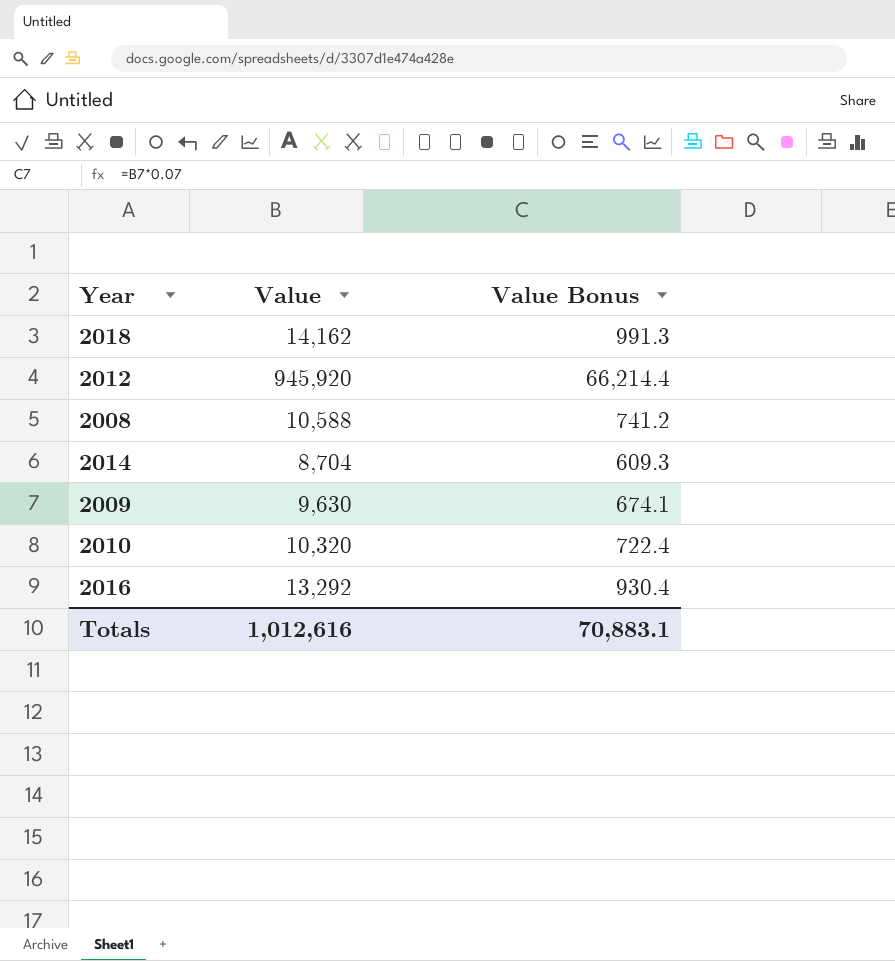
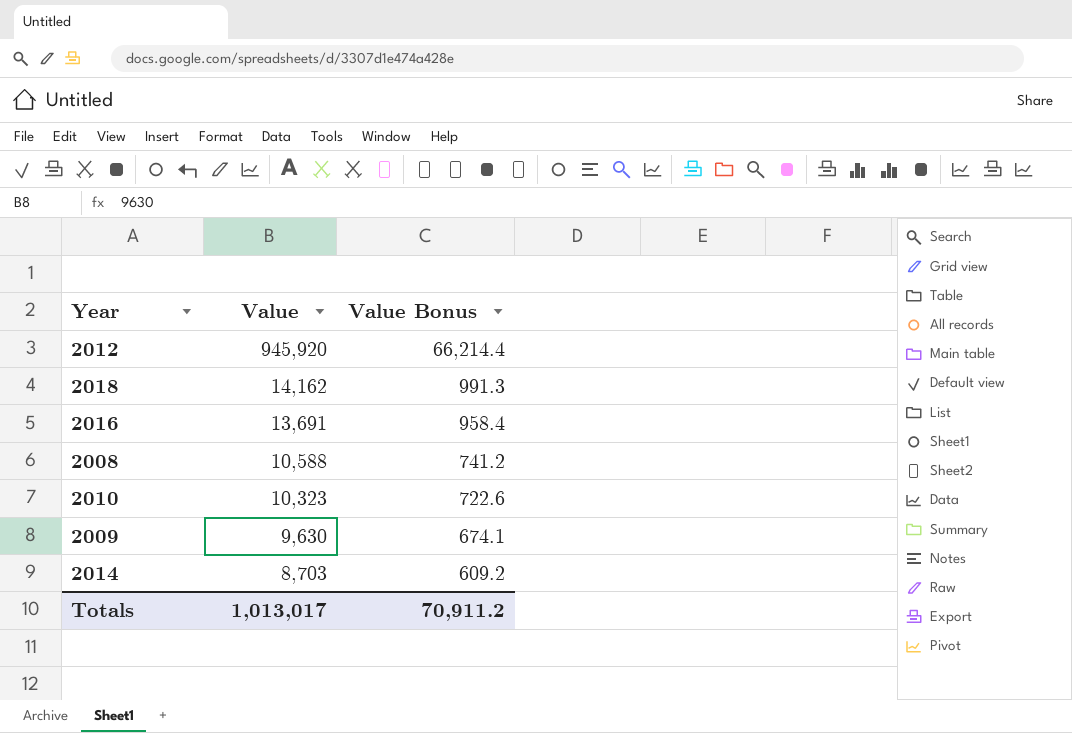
row order: none -> Value descending
2016 | Value: 13,292 -> 13,691
2016 | Value Bonus: 930.4 -> 958.4
2010 | Value: 10,320 -> 10,323
2010 | Value Bonus: 722.4 -> 722.6
2014 | Value: 8,704 -> 8,703
2014 | Value Bonus: 609.3 -> 609.2
Totals | Value: 1,012,616 -> 1,013,017
Totals | Value Bonus: 70,883.1 -> 70,911.2

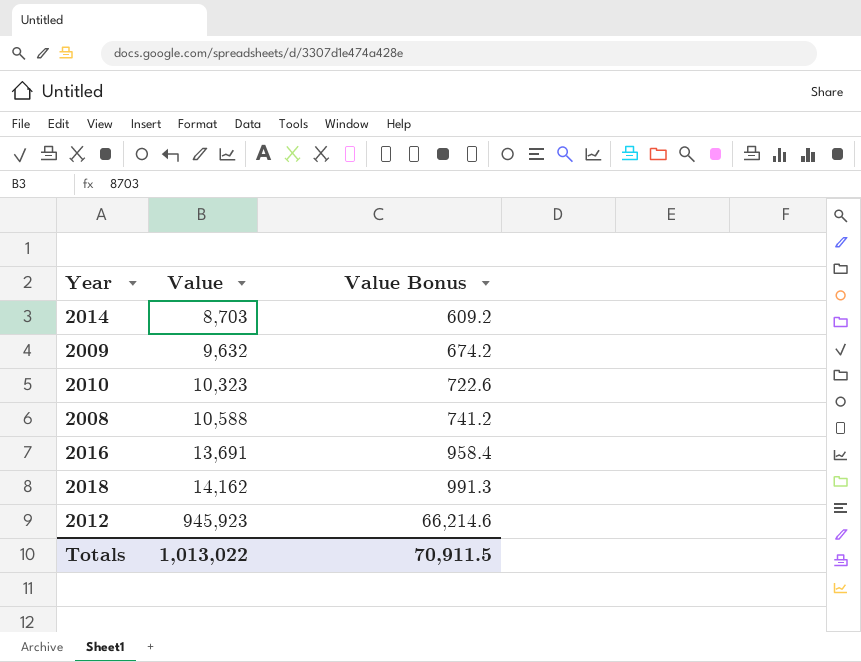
row order: Value descending -> Value ascending
2009 | Value: 9,630 -> 9,632
2009 | Value Bonus: 674.1 -> 674.2
2012 | Value: 945,920 -> 945,923
2012 | Value Bonus: 66,214.4 -> 66,214.6
Totals | Value: 1,013,017 -> 1,013,022
Totals | Value Bonus: 70,911.2 -> 70,911.5

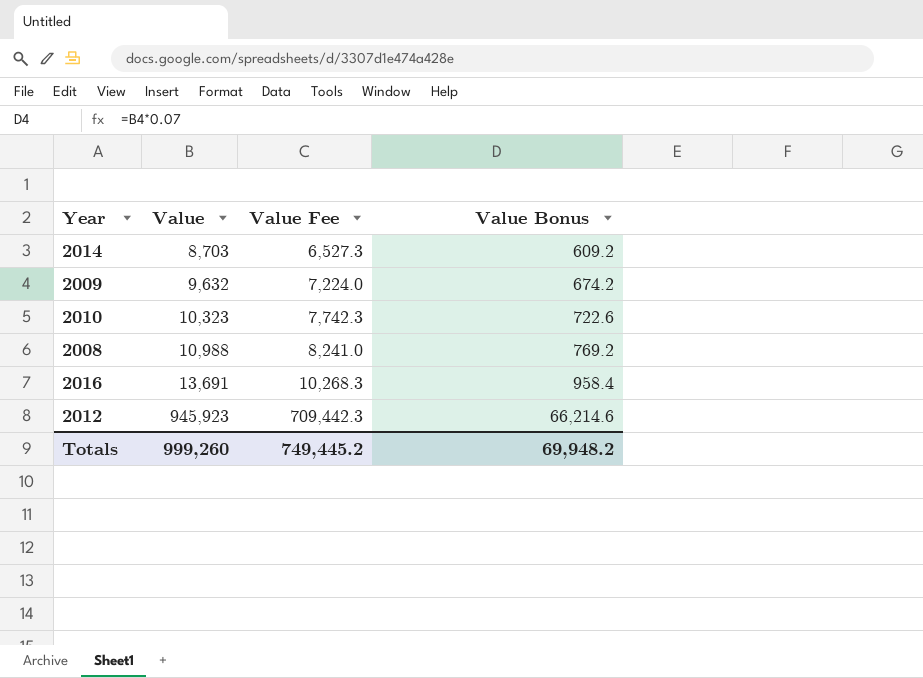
column Value Fee | formula: none -> [Value] * 0.75
row 2018: 14,162 | 991.3 -> none
2008 | Value: 10,588 -> 10,988
2008 | Value Bonus: 741.2 -> 769.2
Totals | Value: 1,013,022 -> 999,260
Totals | Value Bonus: 70,911.5 -> 69,948.2

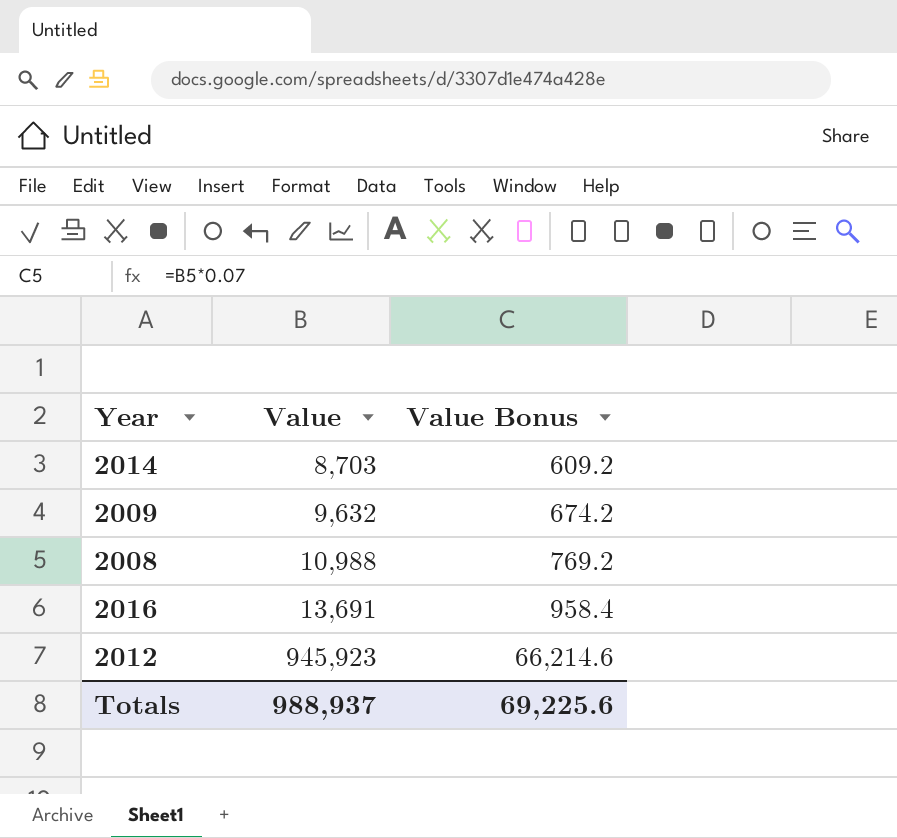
column Value Fee | formula: [Value] * 0.75 -> none
row 2010: 10,323 | 7,742.3 | 722.6 -> none
Totals | Value: 999,260 -> 988,937
Totals | Value Bonus: 69,948.2 -> 69,225.6

